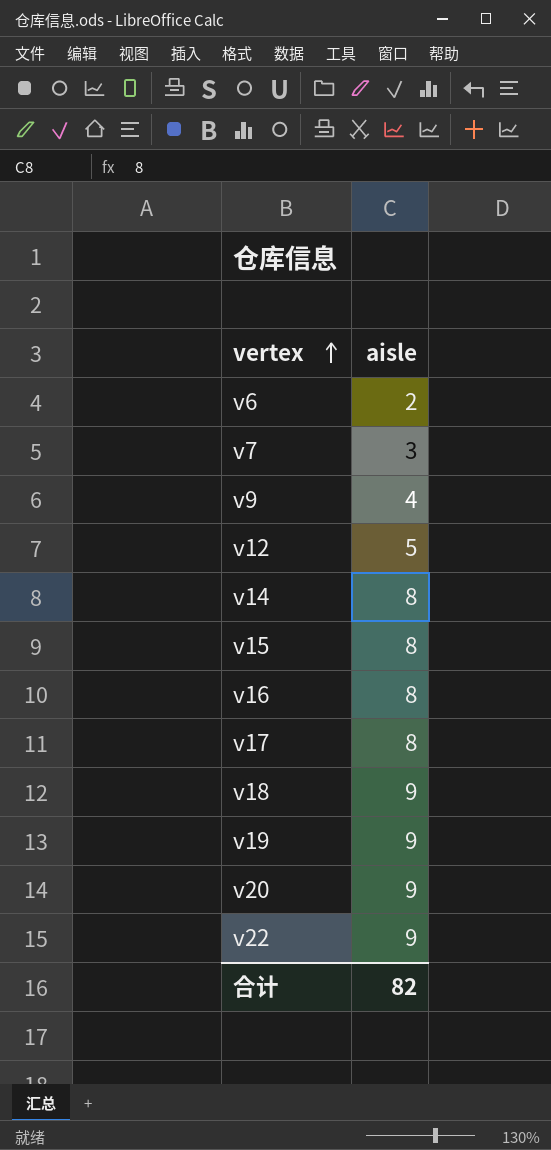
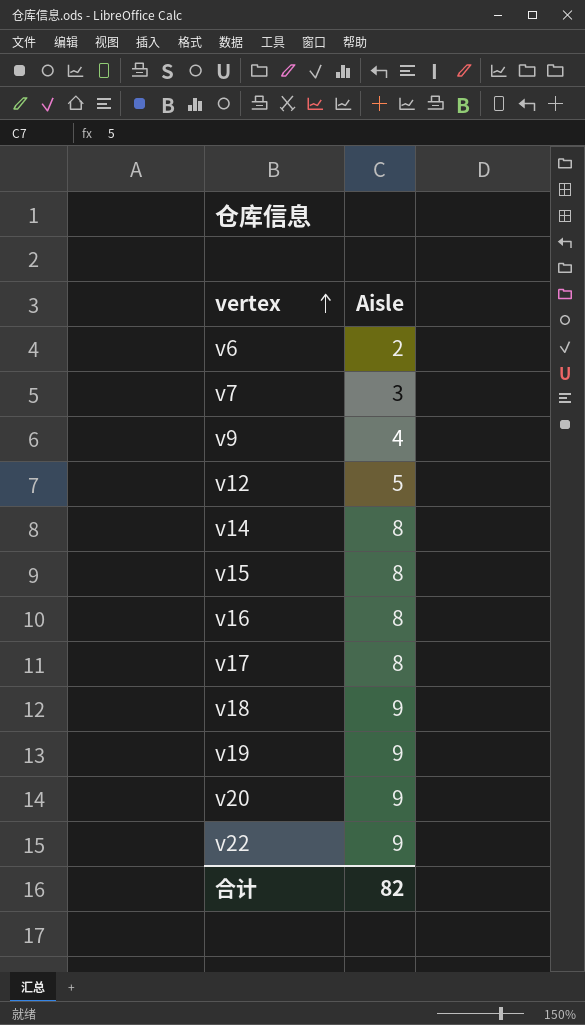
column name: aisle -> Aisle

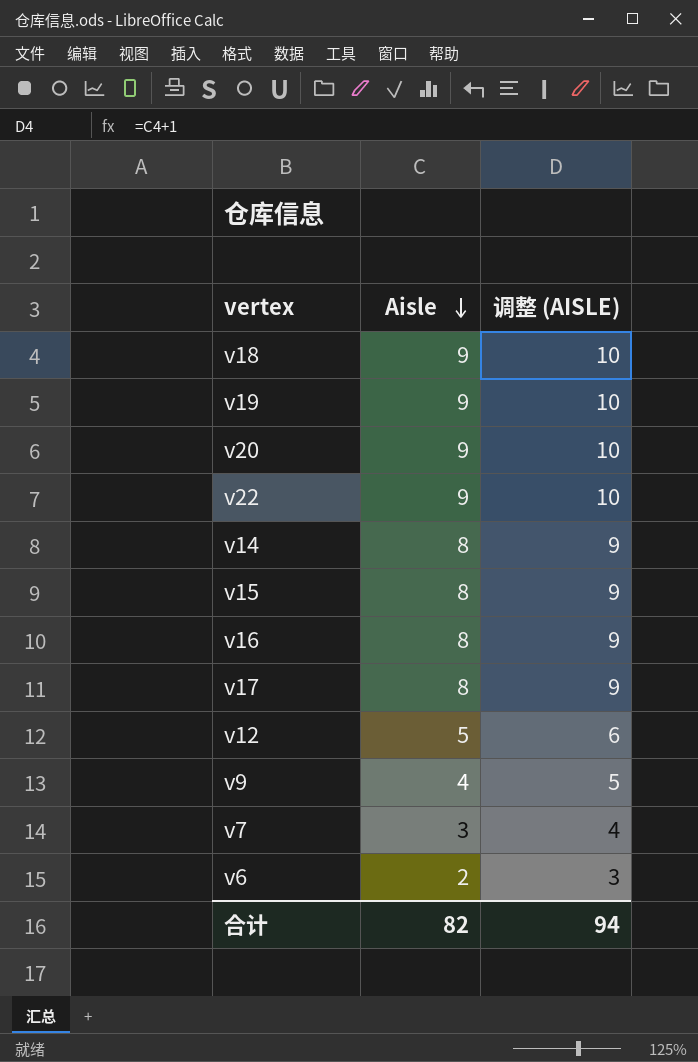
row order: vertex ascending -> Aisle descending
column 调整 (AISLE) | formula: none -> [Aisle] + 1

